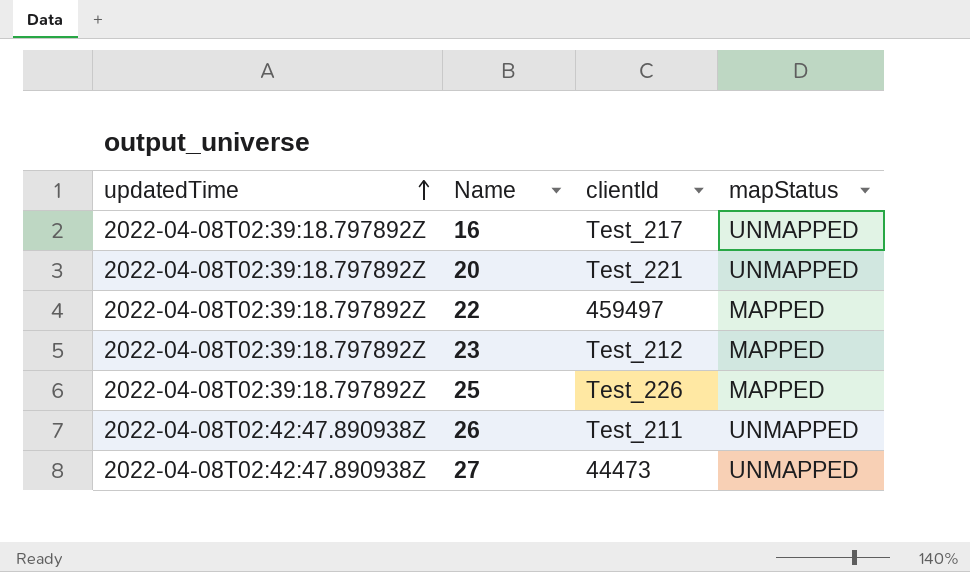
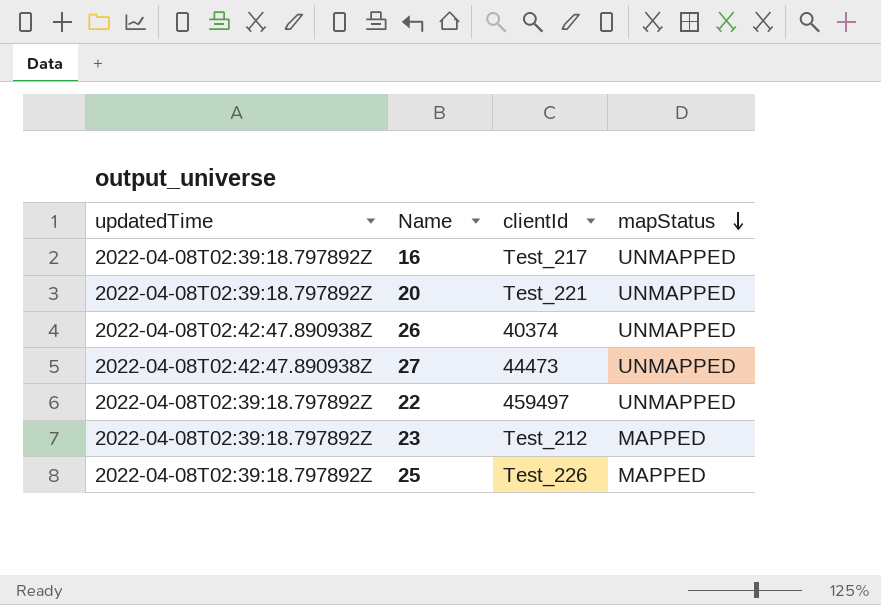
row order: updatedTime ascending -> mapStatus descending
26 | clientId: Test_211 -> 40374
22 | mapStatus: MAPPED -> UNMAPPED

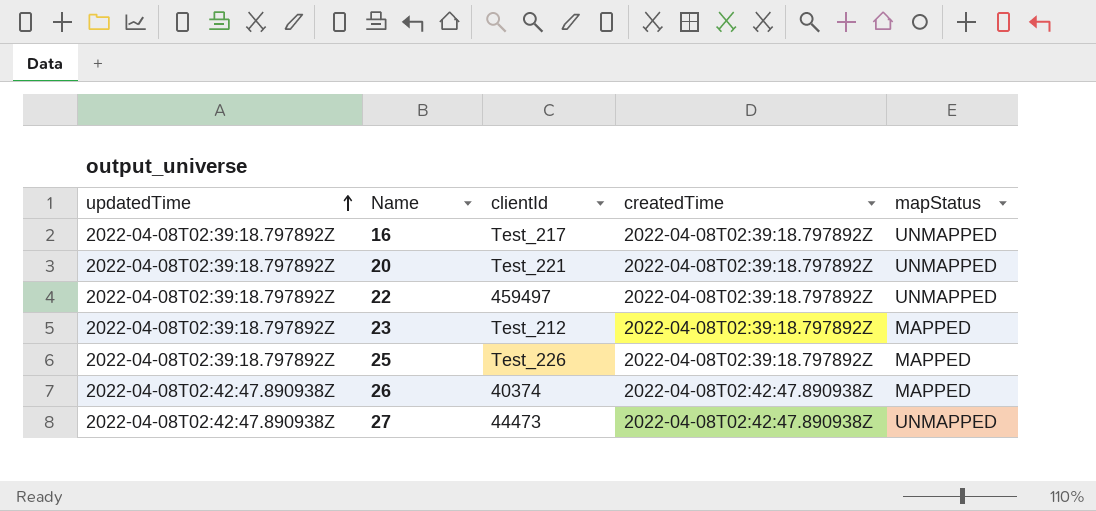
row order: mapStatus descending -> updatedTime ascending
column createdTime | position: none -> 4
26 | mapStatus: UNMAPPED -> MAPPED

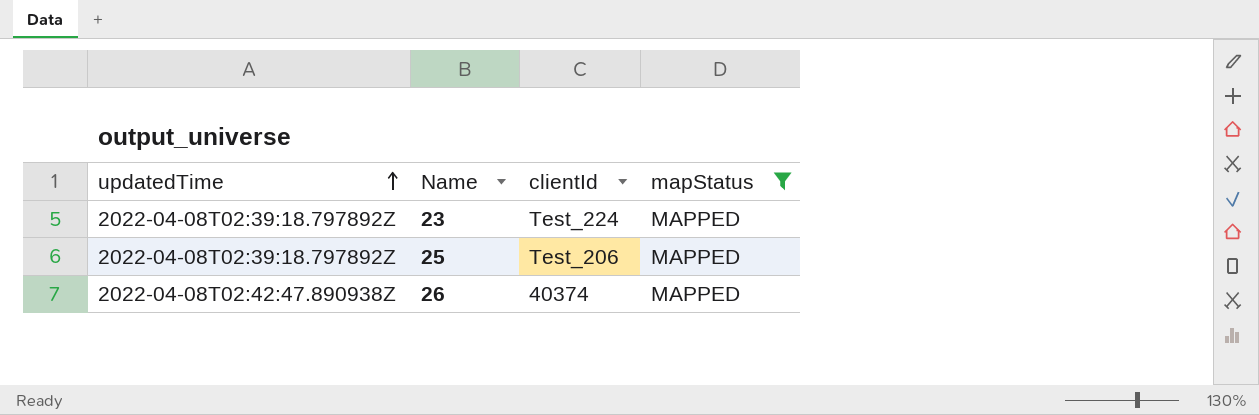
filter: none -> mapStatus = MAPPED
column createdTime | position: 4 -> none
23 | clientId: Test_212 -> Test_224
25 | clientId: Test_226 -> Test_206

